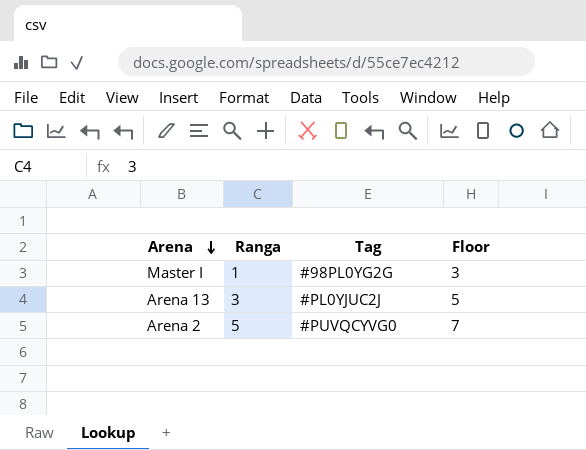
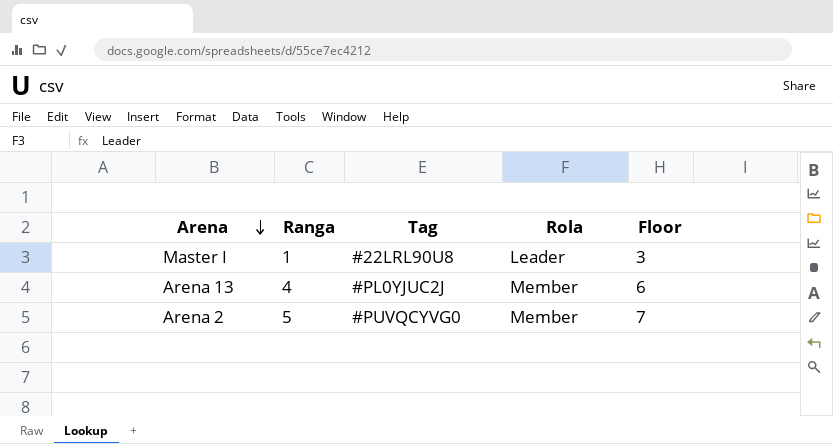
column Rola | position: none -> 4
Master I | Tag: #98PL0YG2G -> #22LRL90U8
Arena 13 | Ranga: 3 -> 4
Arena 13 | Floor: 5 -> 6

